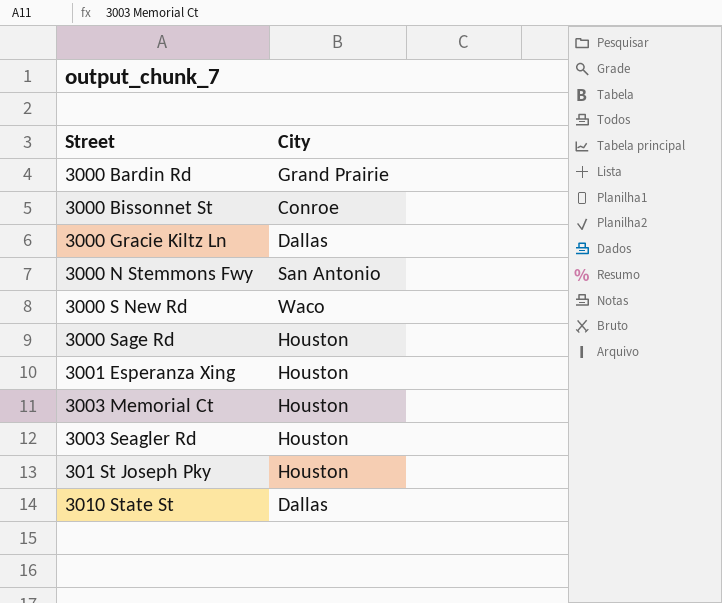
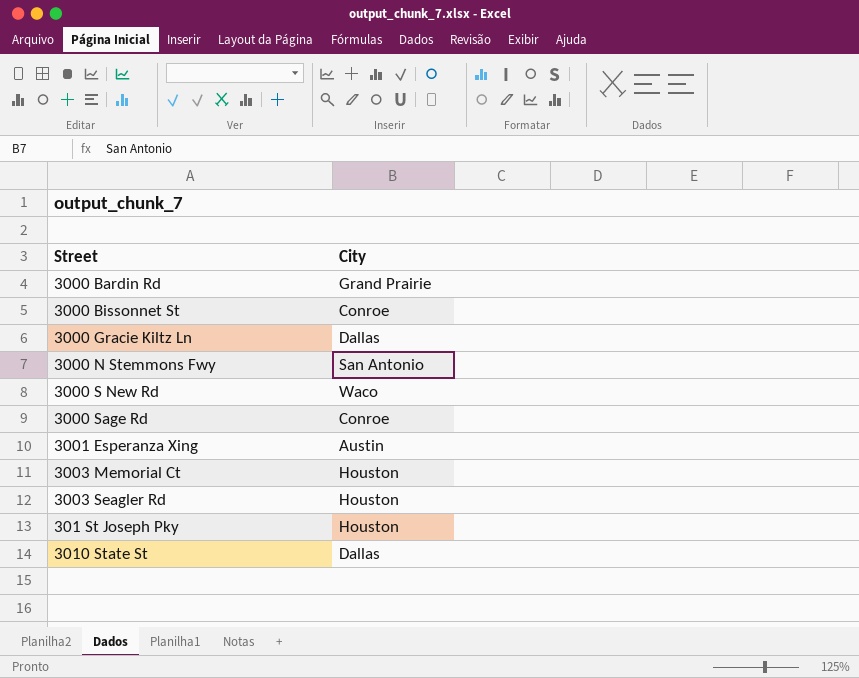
3000 Sage Rd | City: Houston -> Conroe
3001 Esperanza Xing | City: Houston -> Austin

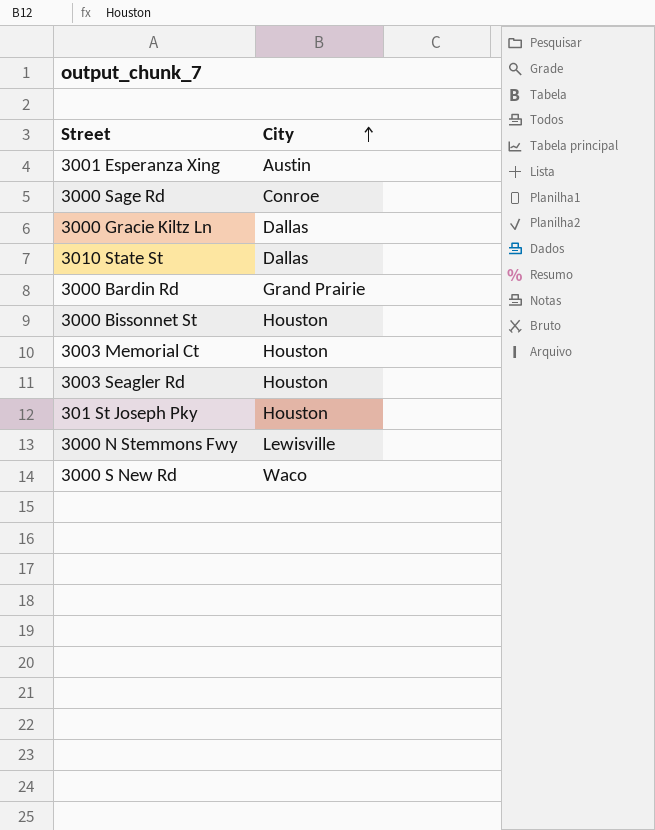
row order: none -> City ascending
3000 Bissonnet St | City: Conroe -> Houston
3000 N Stemmons Fwy | City: San Antonio -> Lewisville

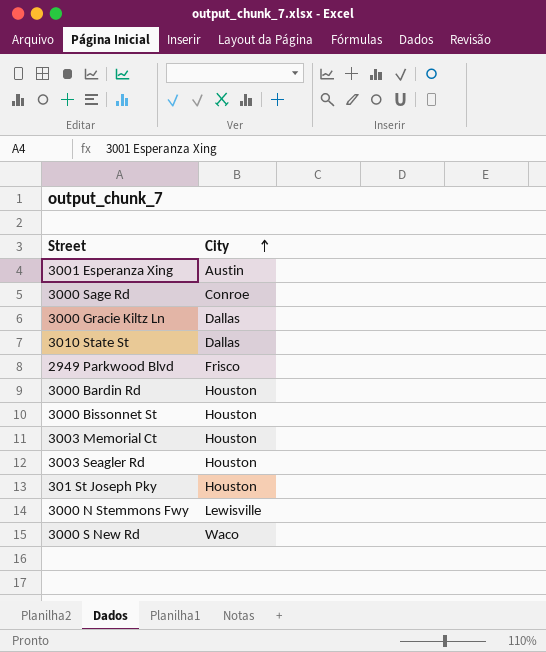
row 2949 Parkwood Blvd: none -> Frisco
3000 Bardin Rd | City: Grand Prairie -> Houston

